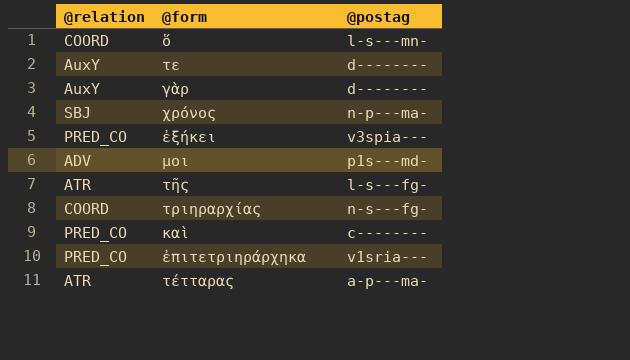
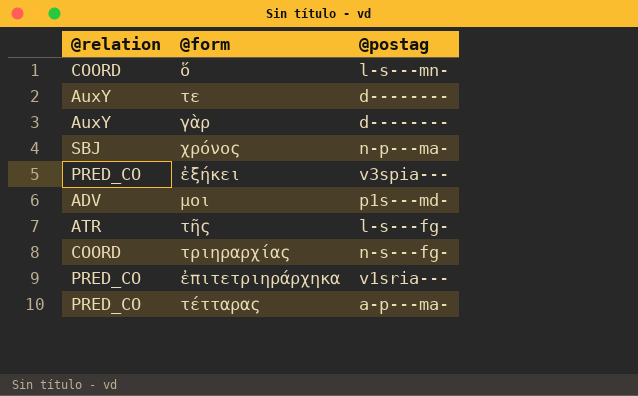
row καὶ: PRED_CO | c-------- -> none
τέτταρας | @relation: ATR -> PRED_CO

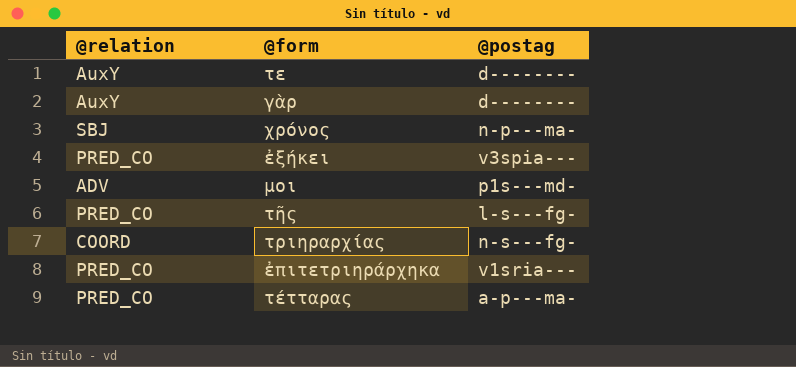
row ὅ: COORD | l-s---mn- -> none
τῆς | @relation: ATR -> PRED_CO

